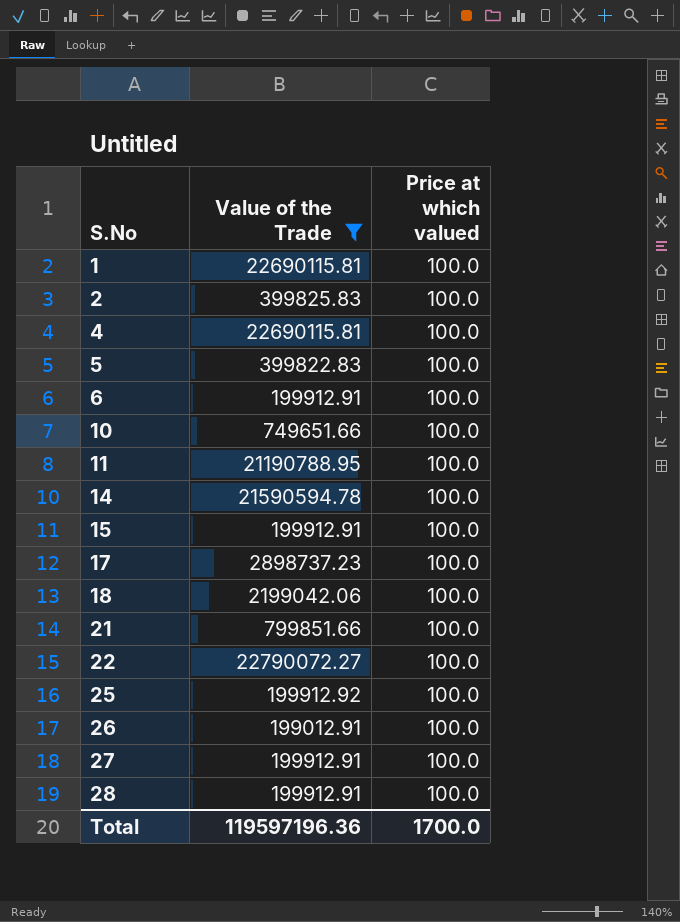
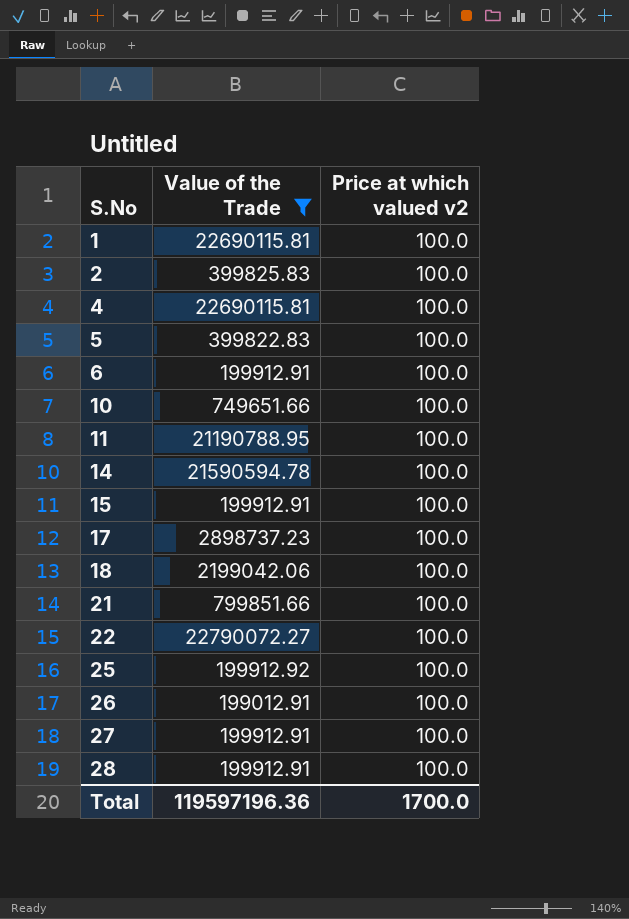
column name: Price at which valued -> Price at which valued v2

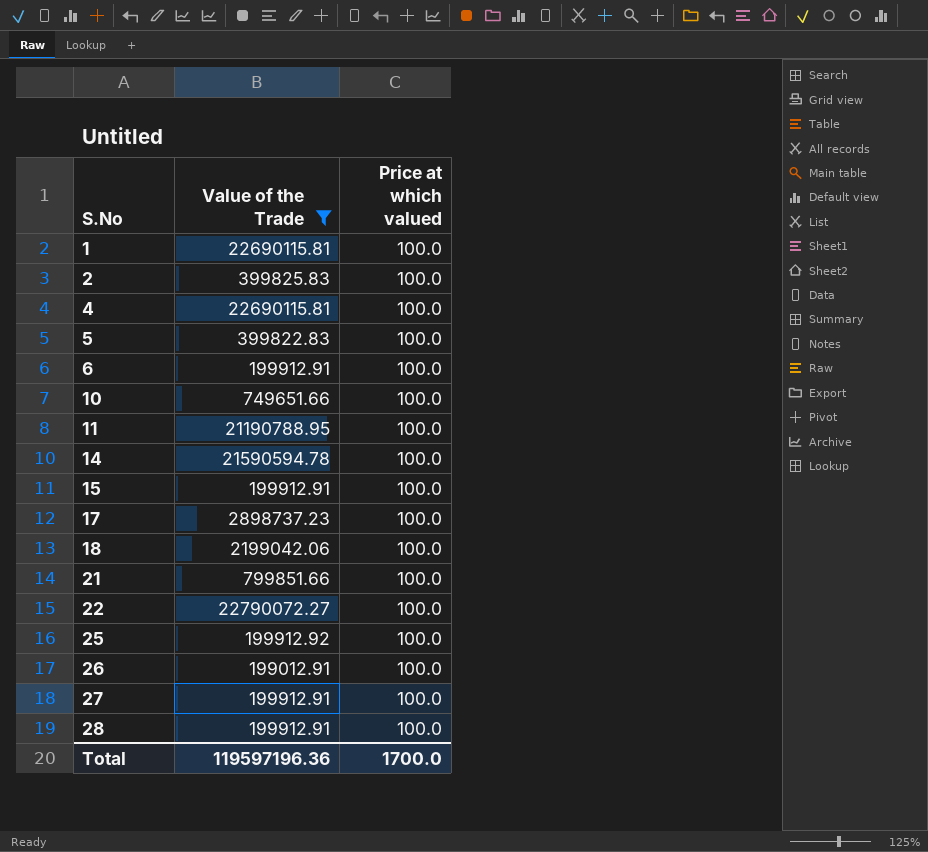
column name: Price at which valued v2 -> Price at which valued

